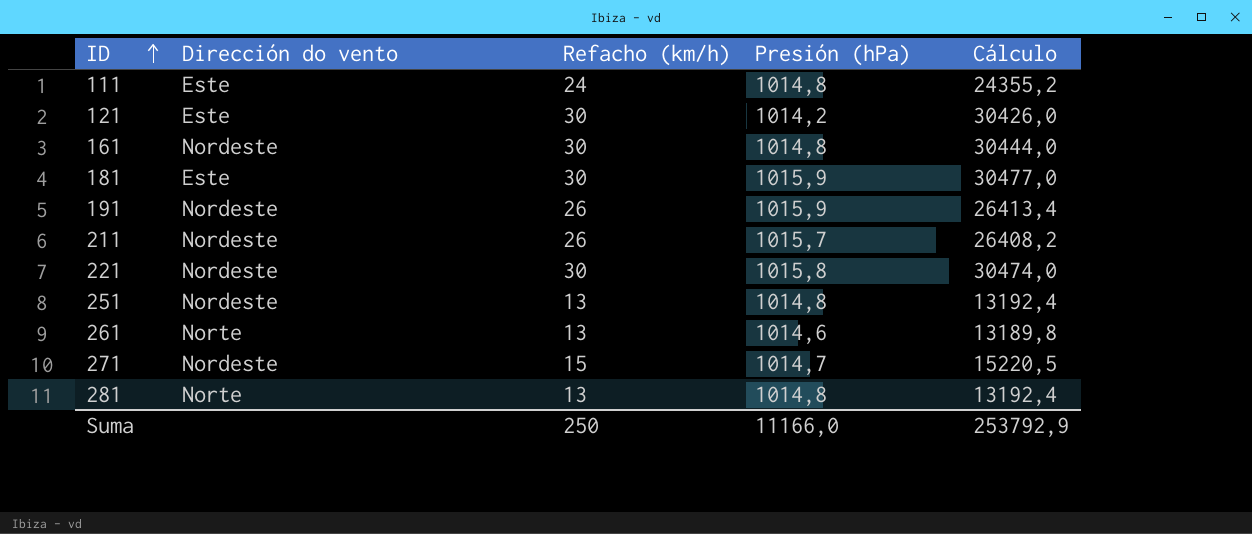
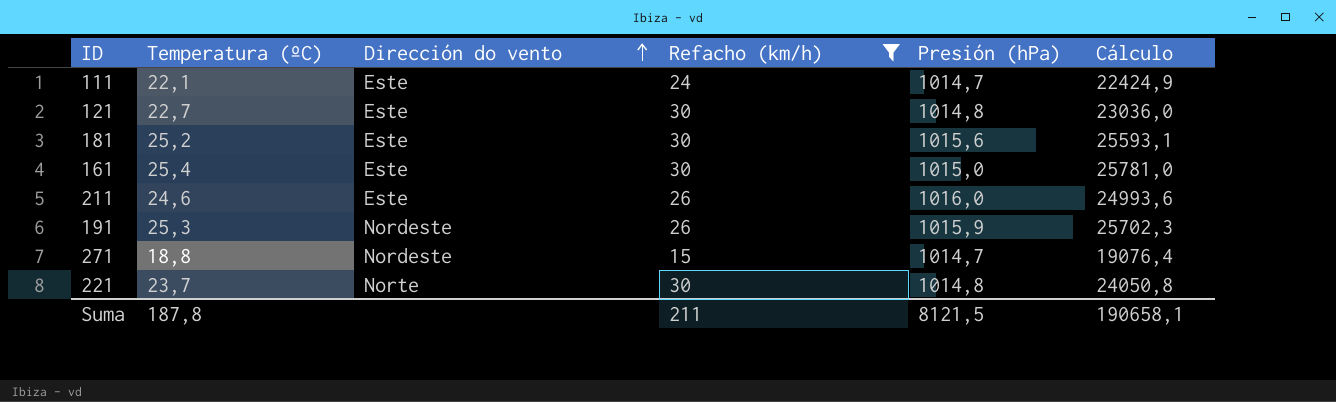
filter: none -> Refacho (km/h) != 13
row order: ID ascending -> Dirección do vento ascending
column Temperatura (ºC) | position: none -> 2
column Cálculo | formula: [Refacho (km/h)] * [Presión (hPa)] -> [Temperatura (ºC)] * [Presión (hPa)]
111 | Presión (hPa): 1014,8 -> 1014,7
121 | Presión (hPa): 1014,2 -> 1014,8
181 | Presión (hPa): 1015,9 -> 1015,6
161 | Dirección do vento: Nordeste -> Este
161 | Presión (hPa): 1014,8 -> 1015,0
211 | Dirección do vento: Nordeste -> Este
211 | Presión (hPa): 1015,7 -> 1016,0
221 | Dirección do vento: Nordeste -> Norte
221 | Presión (hPa): 1015,8 -> 1014,8
Suma | Refacho (km/h): 250 -> 211
Suma | Presión (hPa): 11166,0 -> 8121,5
Suma | Cálculo: 253792,9 -> 190658,1

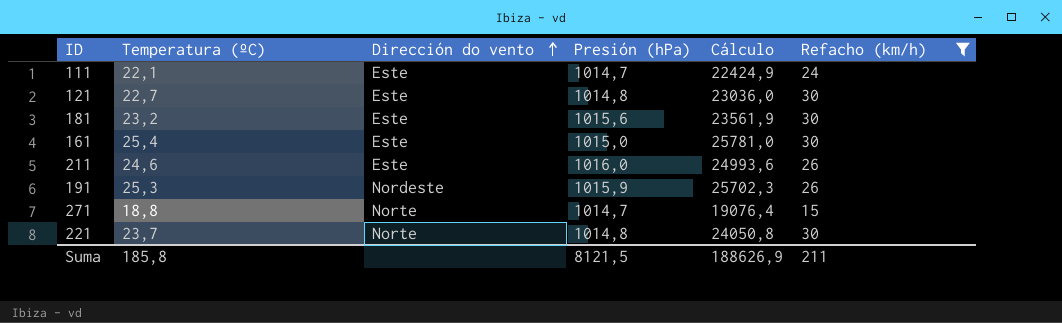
column Refacho (km/h) | position: 4 -> 6
181 | Temperatura (ºC): 25,2 -> 23,2
181 | Cálculo: 25593,1 -> 23561,9
271 | Dirección do vento: Nordeste -> Norte
Suma | Temperatura (ºC): 187,8 -> 185,8
Suma | Cálculo: 190658,1 -> 188626,9

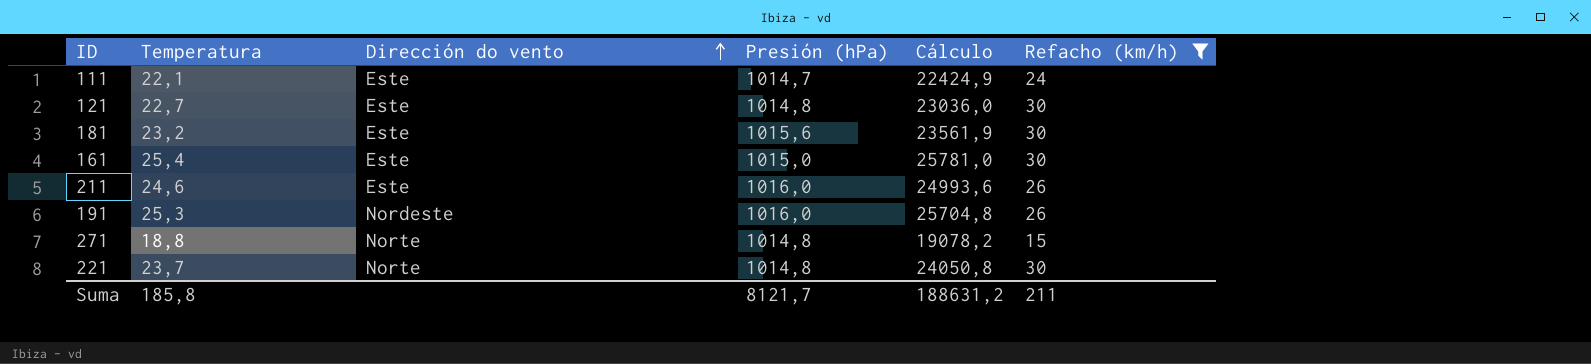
column name: Temperatura (ºC) -> Temperatura
191 | Presión (hPa): 1015,9 -> 1016,0
191 | Cálculo: 25702,3 -> 25704,8
271 | Presión (hPa): 1014,7 -> 1014,8
271 | Cálculo: 19076,4 -> 19078,2
Suma | Presión (hPa): 8121,5 -> 8121,7
Suma | Cálculo: 188626,9 -> 188631,2

